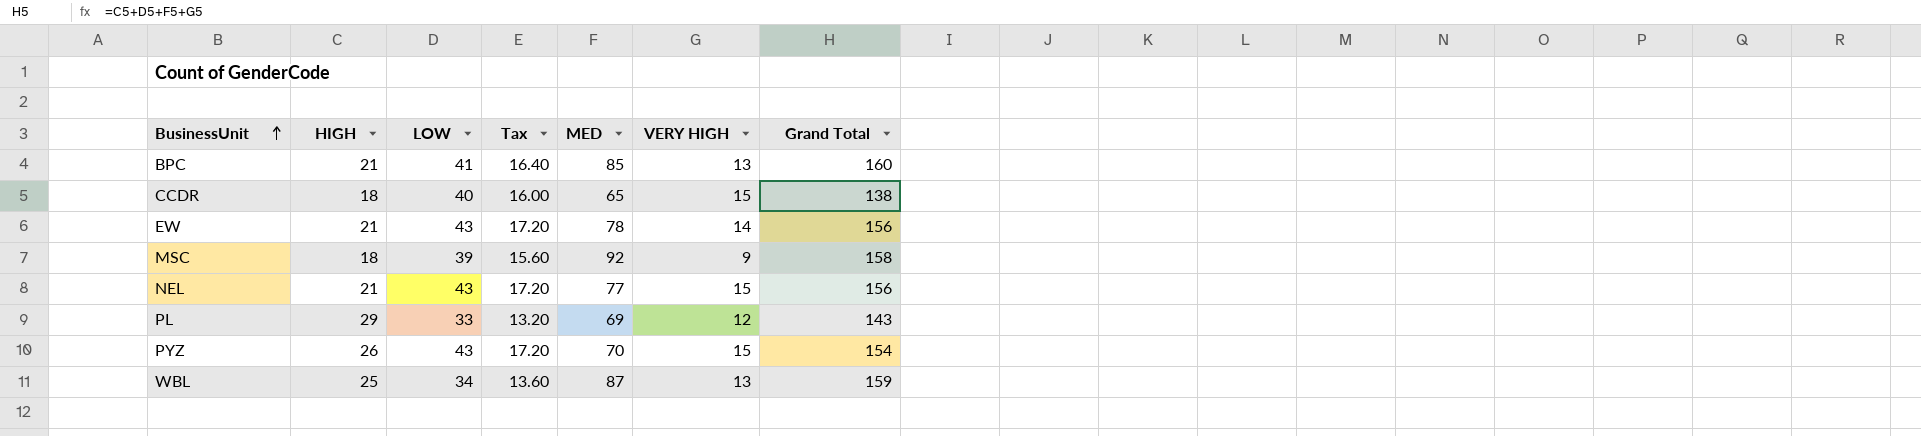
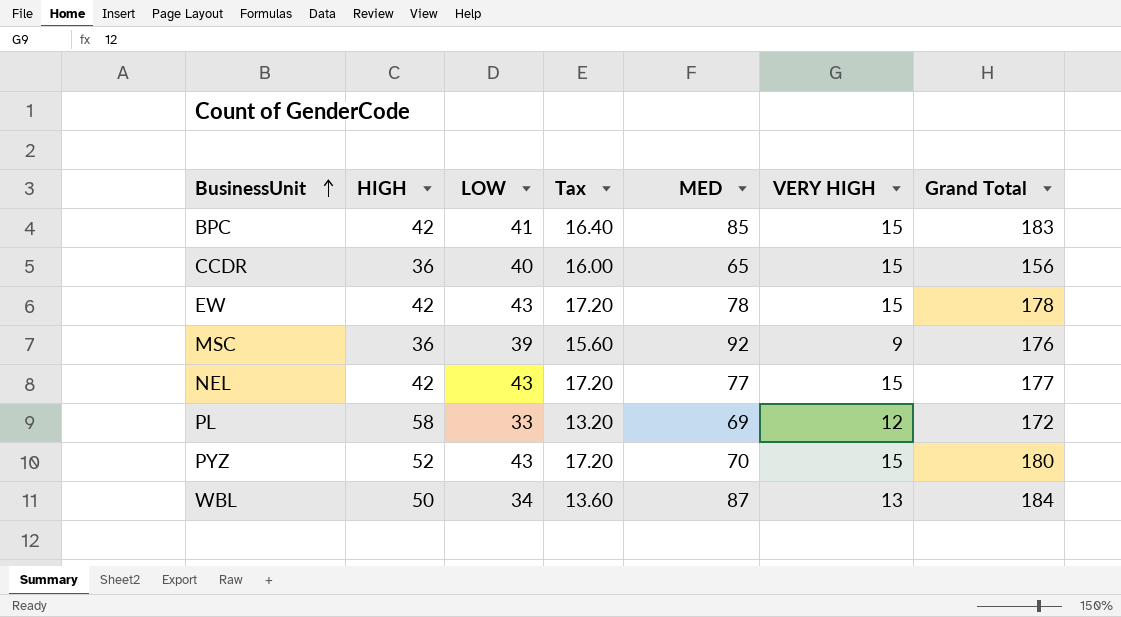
BPC | HIGH: 21 -> 42
BPC | VERY HIGH: 13 -> 15
BPC | Grand Total: 160 -> 183
CCDR | HIGH: 18 -> 36
CCDR | Grand Total: 138 -> 156
EW | HIGH: 21 -> 42
EW | VERY HIGH: 14 -> 15
EW | Grand Total: 156 -> 178
MSC | HIGH: 18 -> 36
MSC | Grand Total: 158 -> 176
NEL | HIGH: 21 -> 42
NEL | Grand Total: 156 -> 177
PL | HIGH: 29 -> 58
PL | Grand Total: 143 -> 172
PYZ | HIGH: 26 -> 52
PYZ | Grand Total: 154 -> 180
WBL | HIGH: 25 -> 50
WBL | Grand Total: 159 -> 184

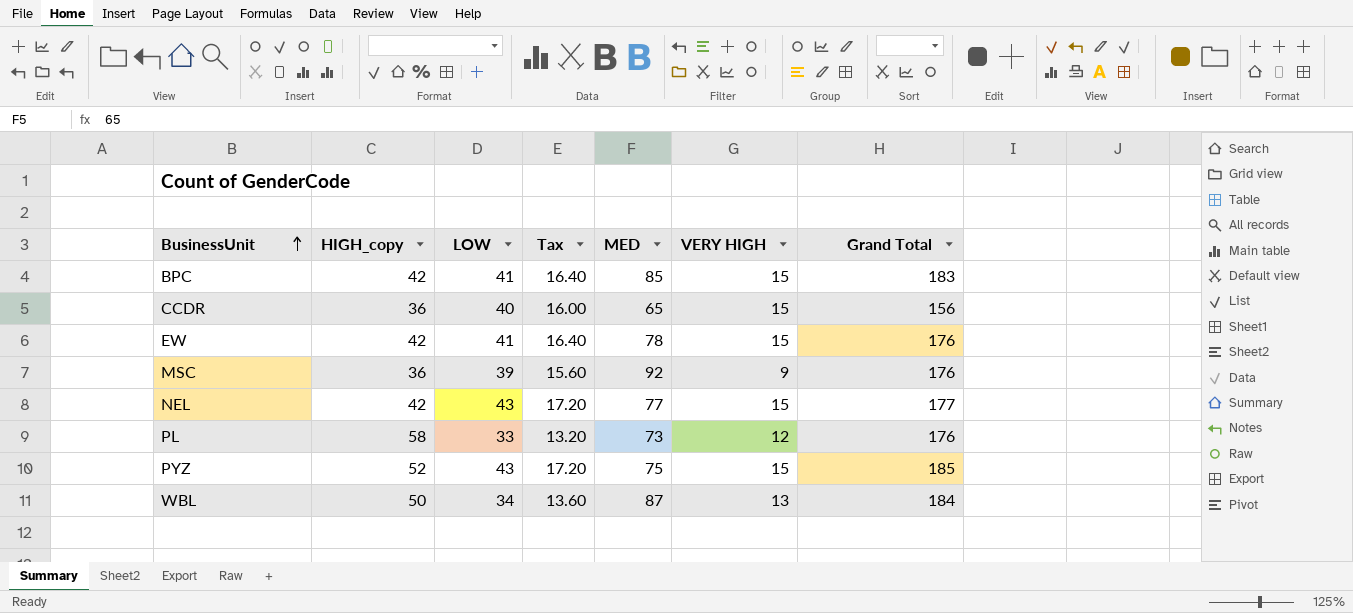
column name: HIGH -> HIGH_copy
EW | LOW: 43 -> 41
EW | Tax: 17.20 -> 16.40
EW | Grand Total: 178 -> 176
PL | MED: 69 -> 73
PL | Grand Total: 172 -> 176
PYZ | MED: 70 -> 75
PYZ | Grand Total: 180 -> 185

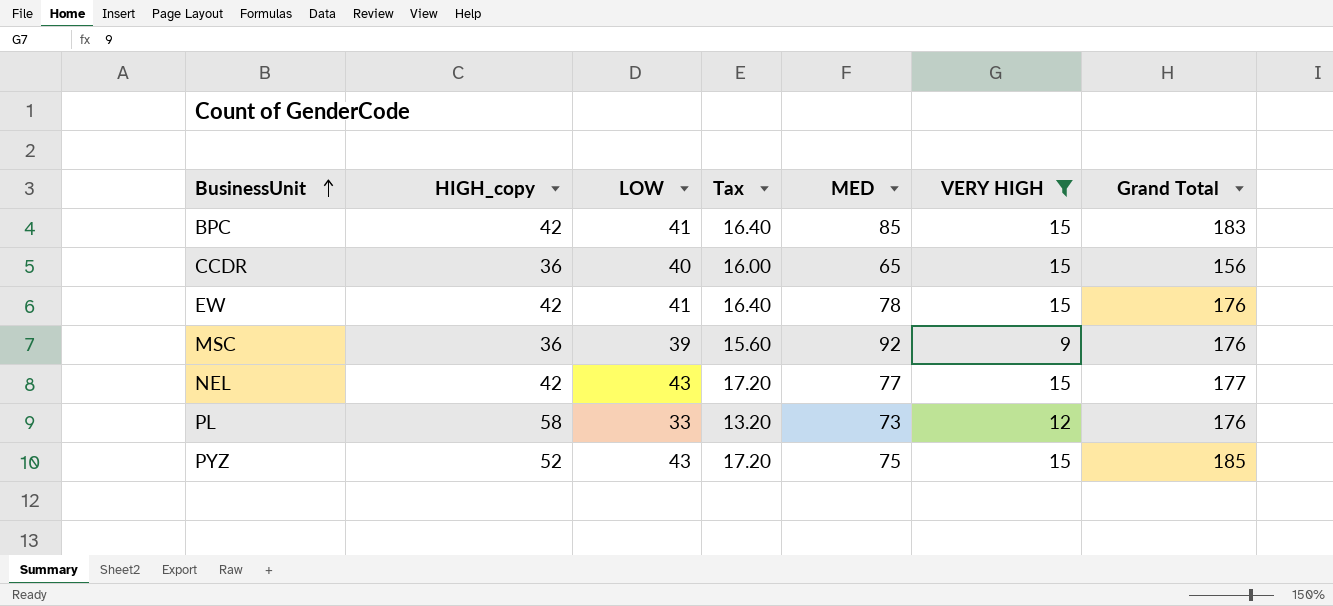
filter: none -> VERY HIGH != 13

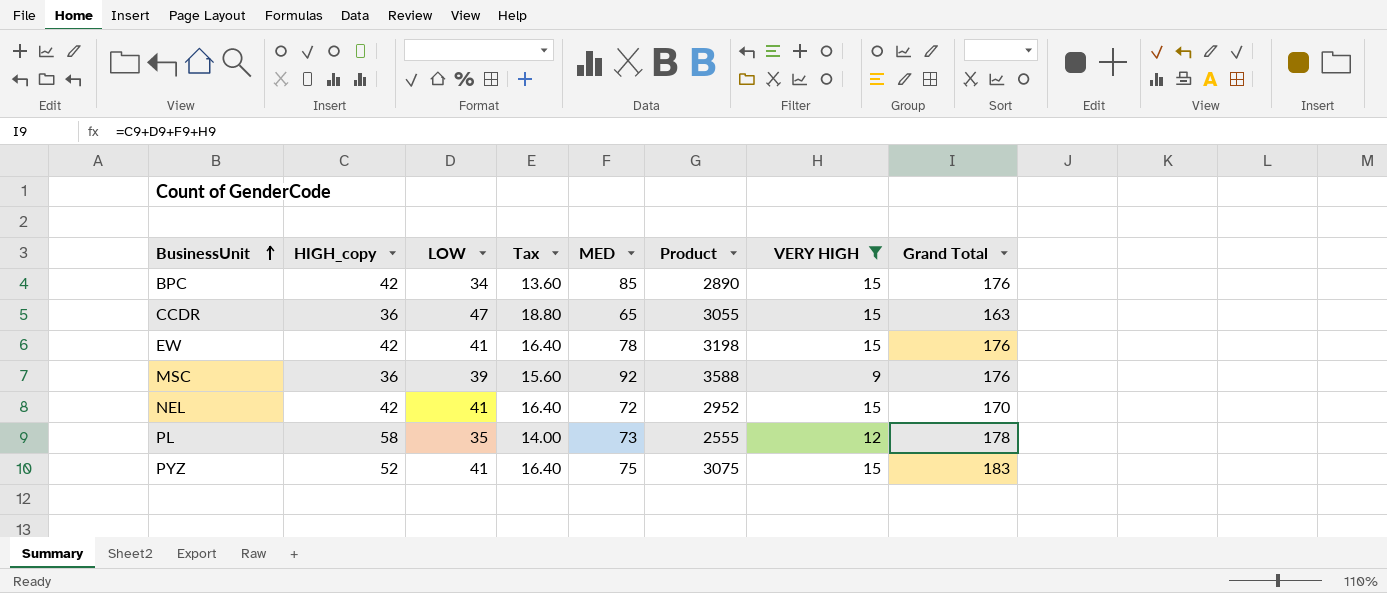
column Product | formula: none -> [LOW] * [MED]
BPC | LOW: 41 -> 34
BPC | Tax: 16.40 -> 13.60
BPC | Grand Total: 183 -> 176
CCDR | LOW: 40 -> 47
CCDR | Tax: 16.00 -> 18.80
CCDR | Grand Total: 156 -> 163
NEL | LOW: 43 -> 41
NEL | Tax: 17.20 -> 16.40
NEL | MED: 77 -> 72
NEL | Grand Total: 177 -> 170
PL | LOW: 33 -> 35
PL | Tax: 13.20 -> 14.00
PL | Grand Total: 176 -> 178
PYZ | LOW: 43 -> 41
PYZ | Tax: 17.20 -> 16.40
PYZ | Grand Total: 185 -> 183

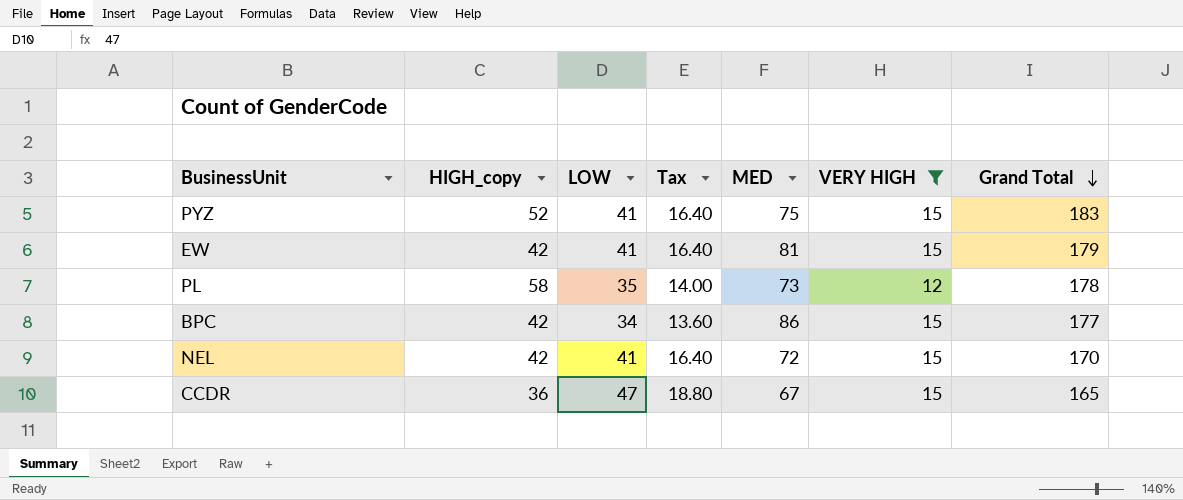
row order: BusinessUnit ascending -> Grand Total descending
column Product | formula: [LOW] * [MED] -> none
row MSC: 36 | 39 | 15.60 | 92 | 3588 | 9 | 176 -> none
EW | MED: 78 -> 81
EW | Grand Total: 176 -> 179
BPC | MED: 85 -> 86
BPC | Grand Total: 176 -> 177
CCDR | MED: 65 -> 67
CCDR | Grand Total: 163 -> 165

